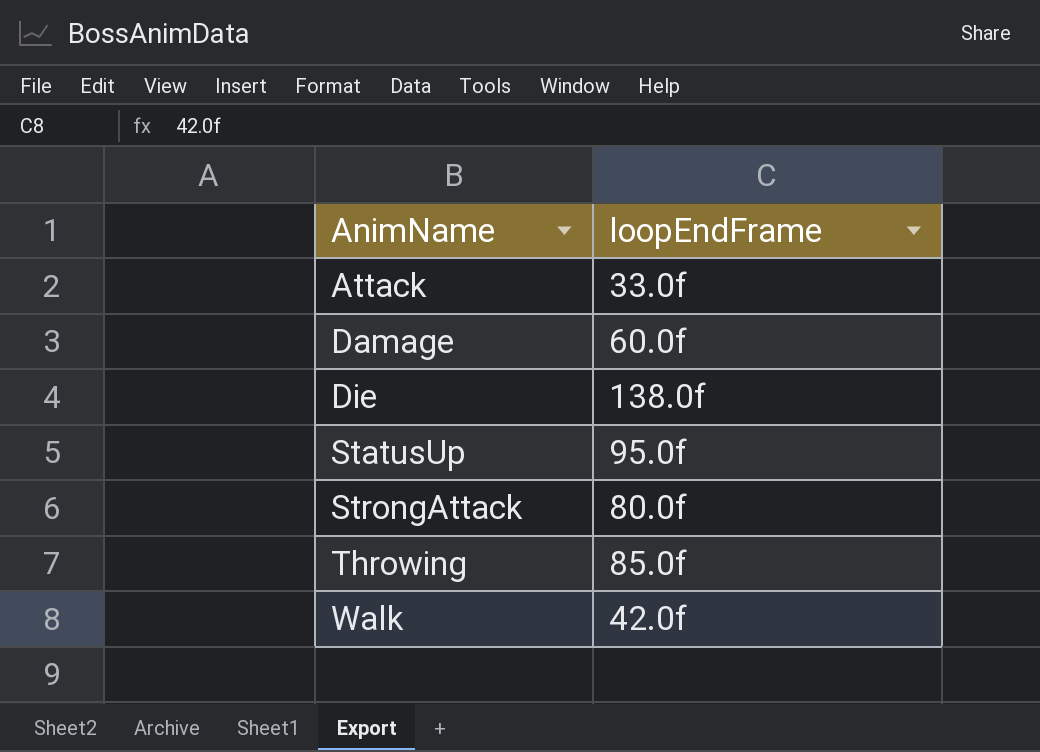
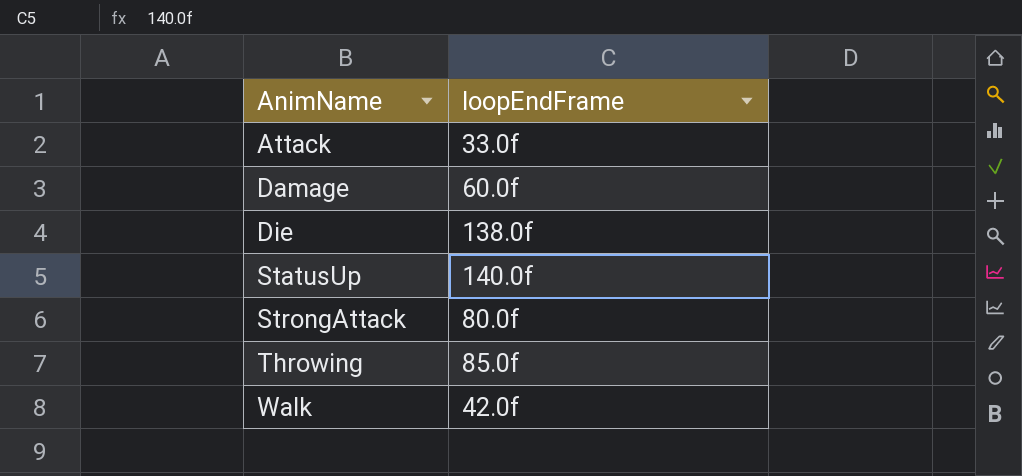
StatusUp | loopEndFrame: 95.0f -> 140.0f

